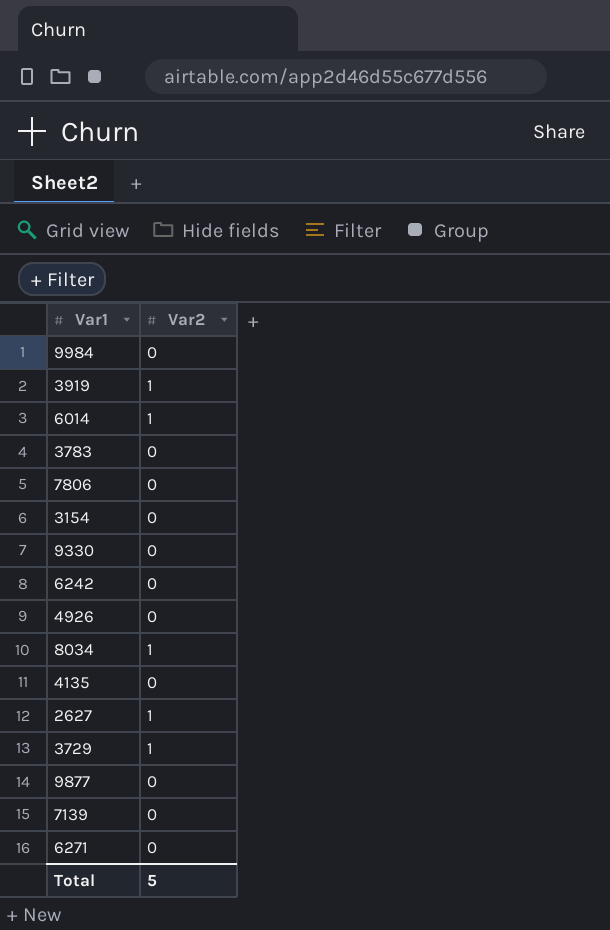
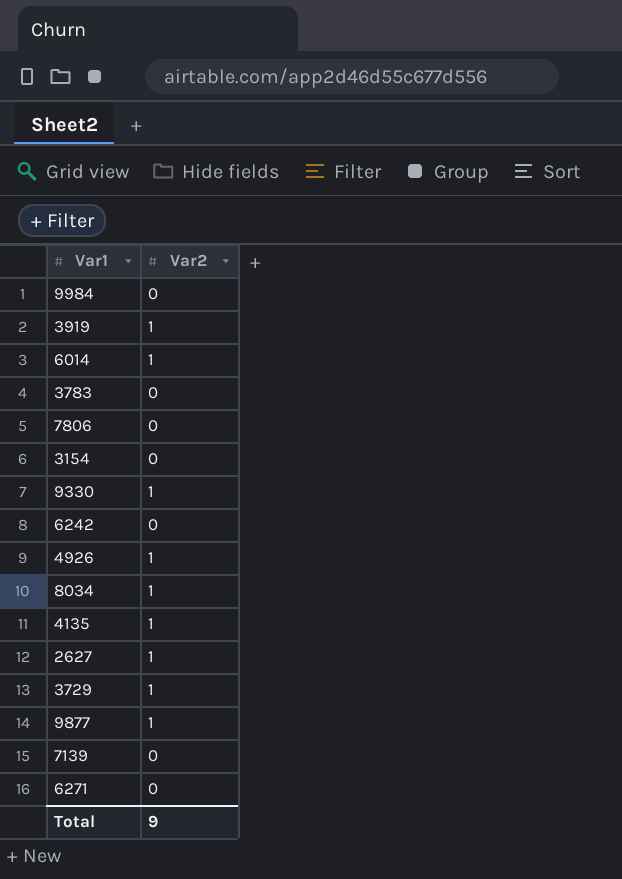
9330 | Var2: 0 -> 1
4926 | Var2: 0 -> 1
4135 | Var2: 0 -> 1
9877 | Var2: 0 -> 1
Total | Var2: 5 -> 9

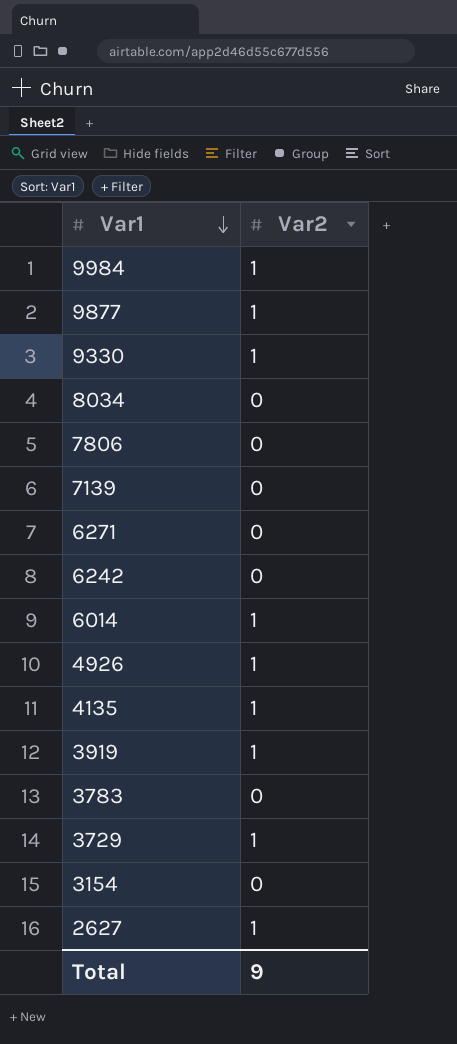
row order: none -> Var1 descending
9984 | Var2: 0 -> 1
8034 | Var2: 1 -> 0

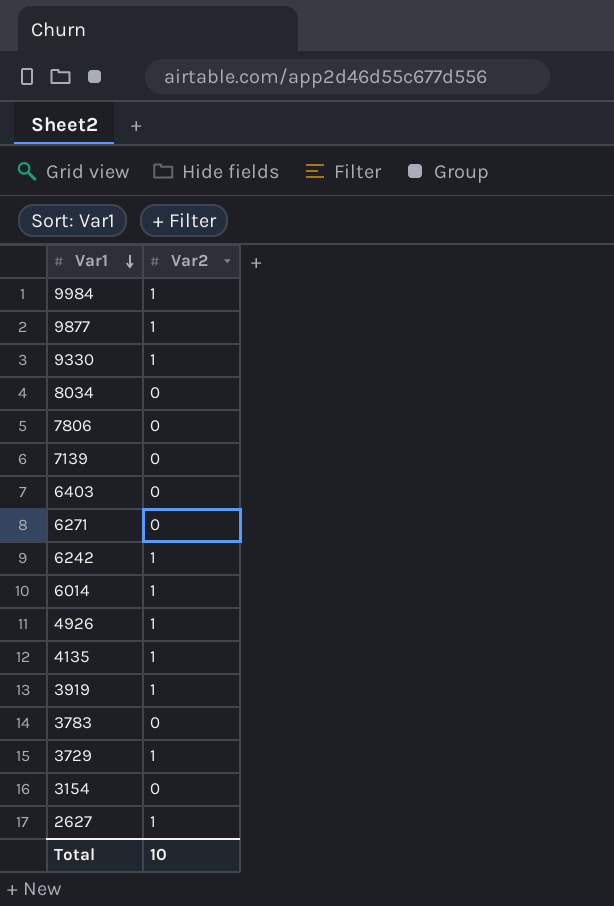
row 6403: none -> 0
6242 | Var2: 0 -> 1
Total | Var2: 9 -> 10

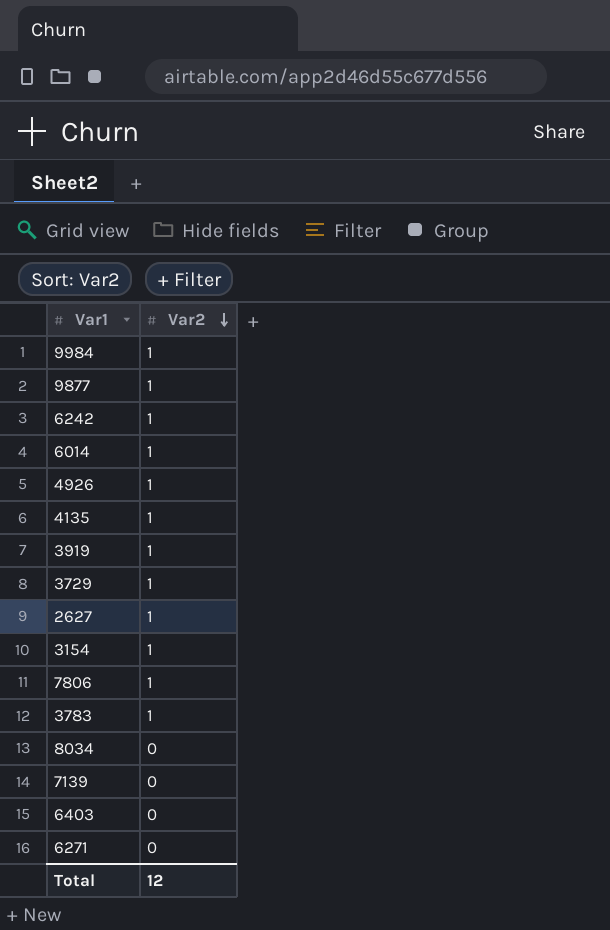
row order: Var1 descending -> Var2 descending
row 9330: 1 -> none
3154 | Var2: 0 -> 1
7806 | Var2: 0 -> 1
3783 | Var2: 0 -> 1
Total | Var2: 10 -> 12

